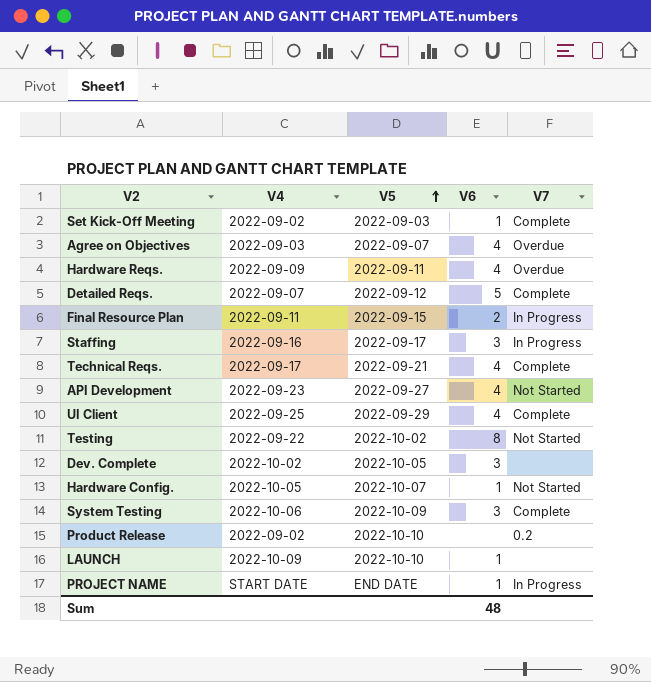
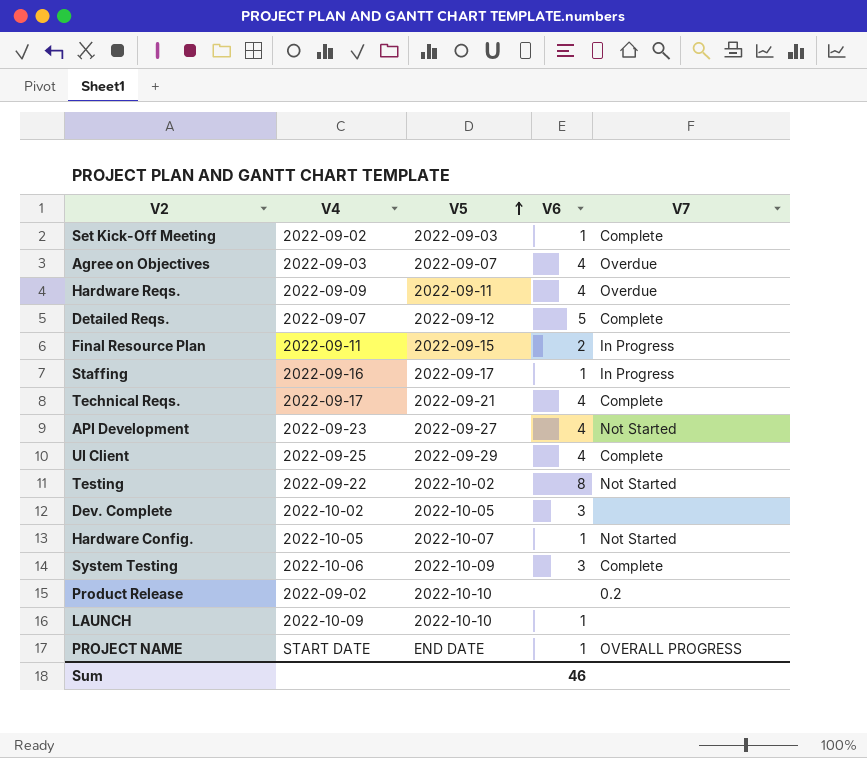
Staffing | V6: 3 -> 1
PROJECT NAME | V7: In Progress -> OVERALL PROGRESS
Sum | V6: 48 -> 46

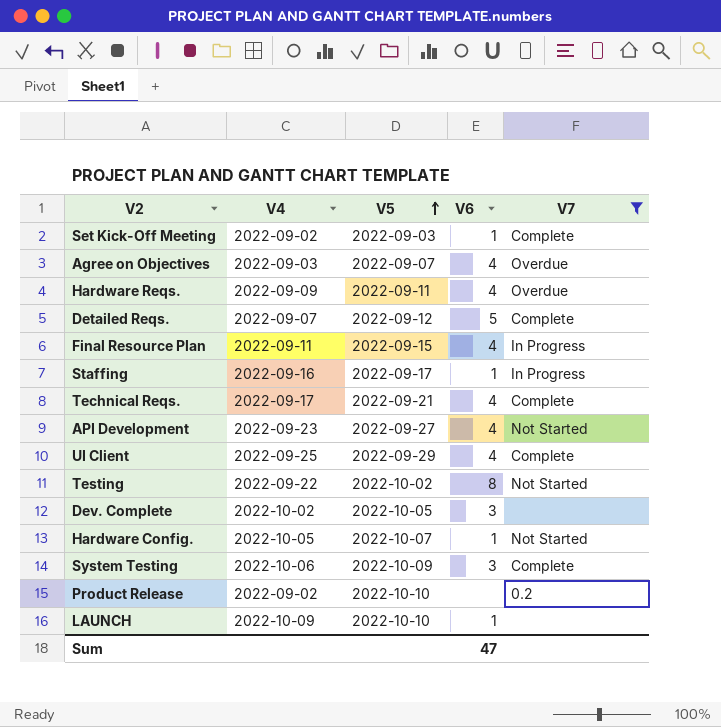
filter: none -> V7 != OVERALL PROGRESS
Final Resource Plan | V6: 2 -> 4
Sum | V6: 46 -> 47

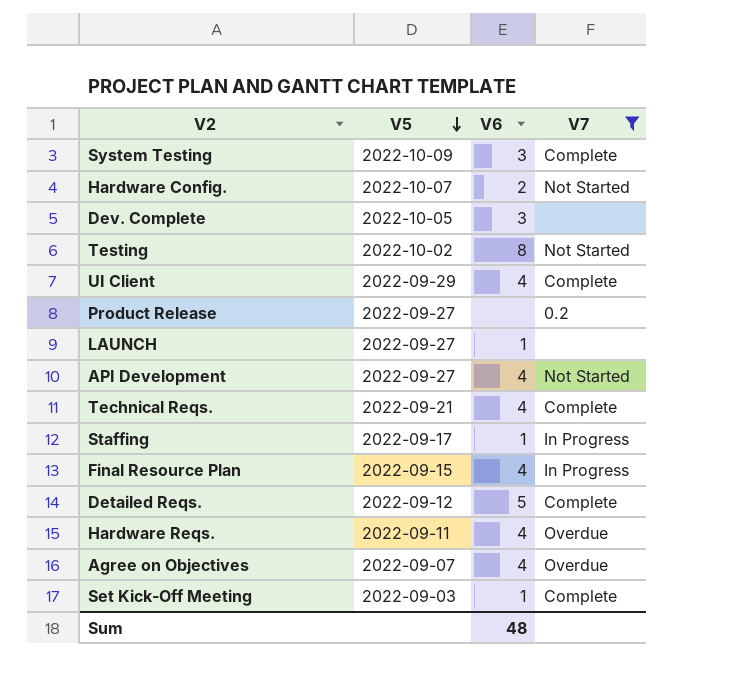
row order: V5 ascending -> V5 descending
column V4 | position: 2 -> none
Hardware Config. | V6: 1 -> 2
Product Release | V5: 2022-10-10 -> 2022-09-27
LAUNCH | V5: 2022-10-10 -> 2022-09-27
Sum | V6: 47 -> 48

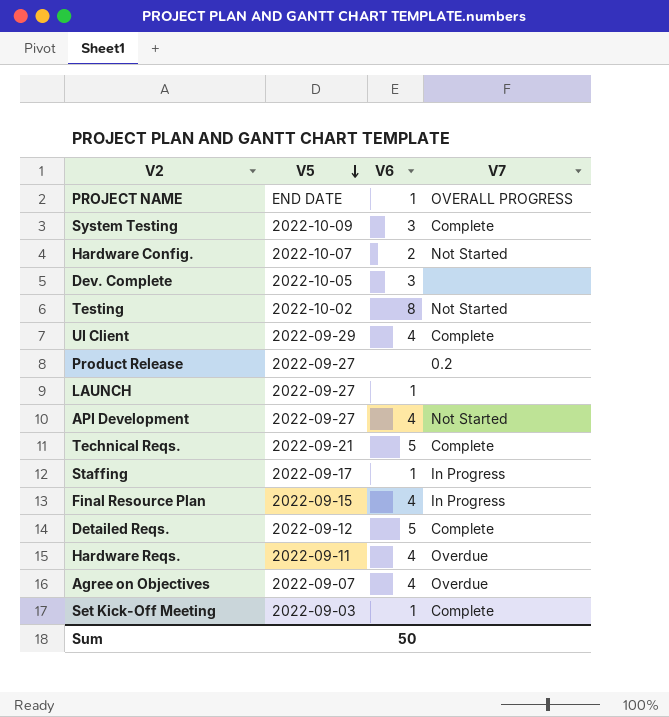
filter: V7 != OVERALL PROGRESS -> none
Technical Reqs. | V6: 4 -> 5
Sum | V6: 48 -> 50

